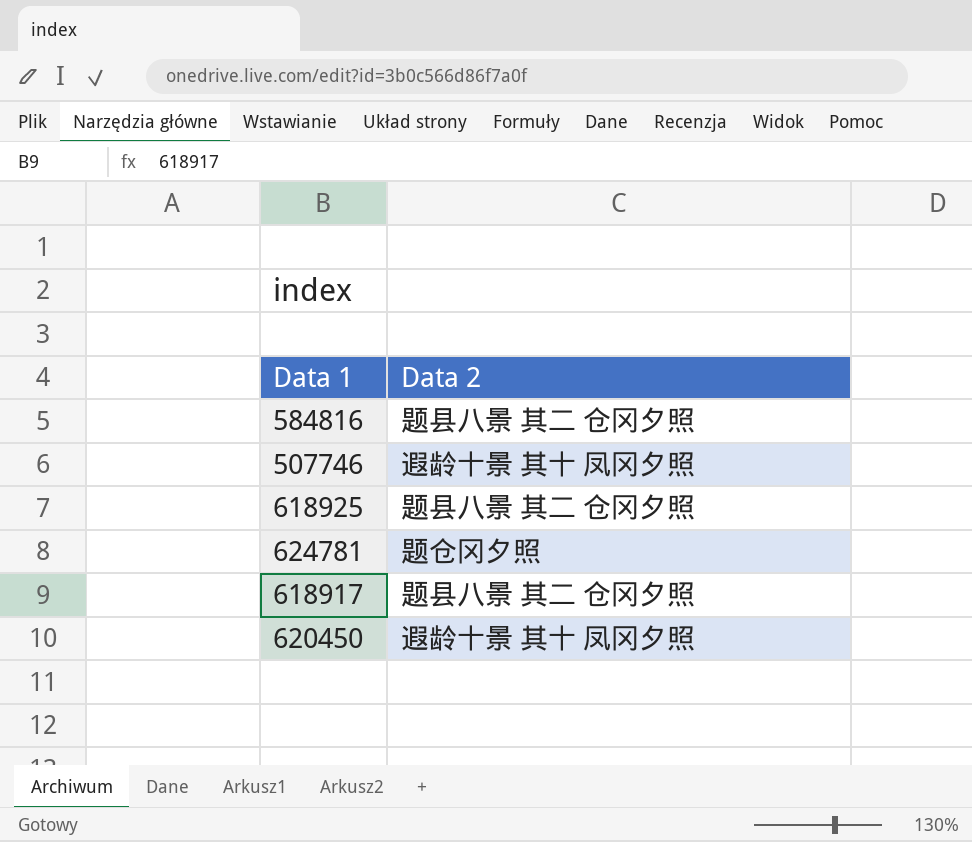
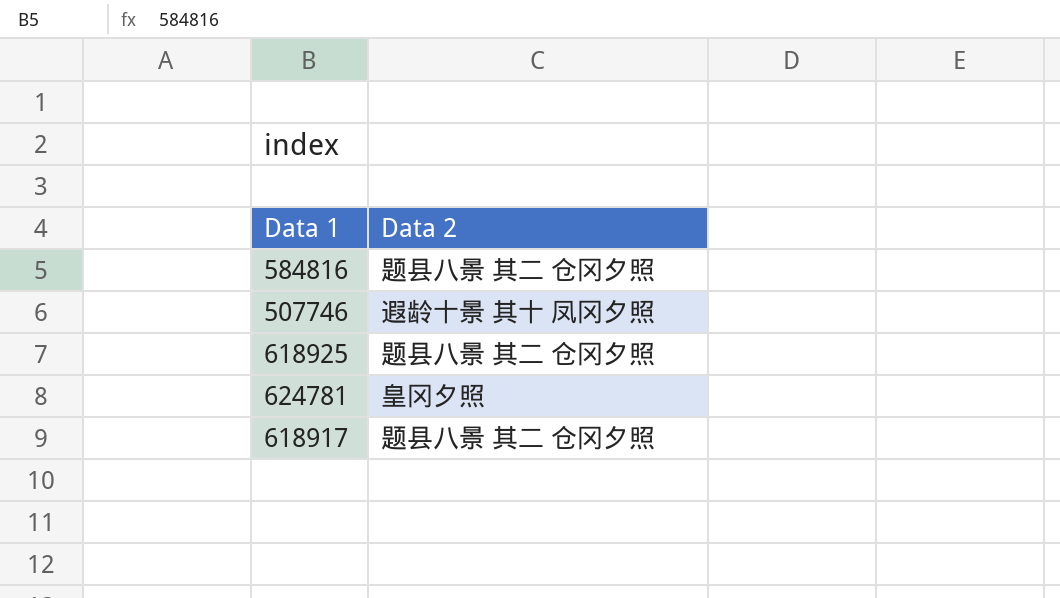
row 620450: 遐龄十景 其十 凤冈夕照 -> none
624781 | Data 2: 题仓冈夕照 -> 皇冈夕照

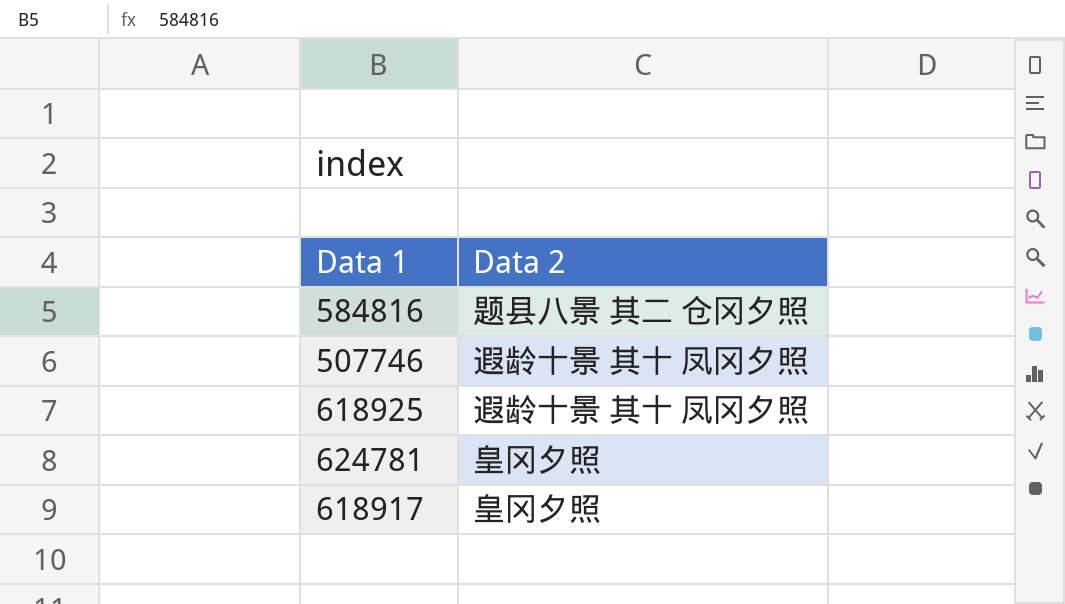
618925 | Data 2: 题县八景 其二 仓冈夕照 -> 遐龄十景 其十 凤冈夕照
618917 | Data 2: 题县八景 其二 仓冈夕照 -> 皇冈夕照

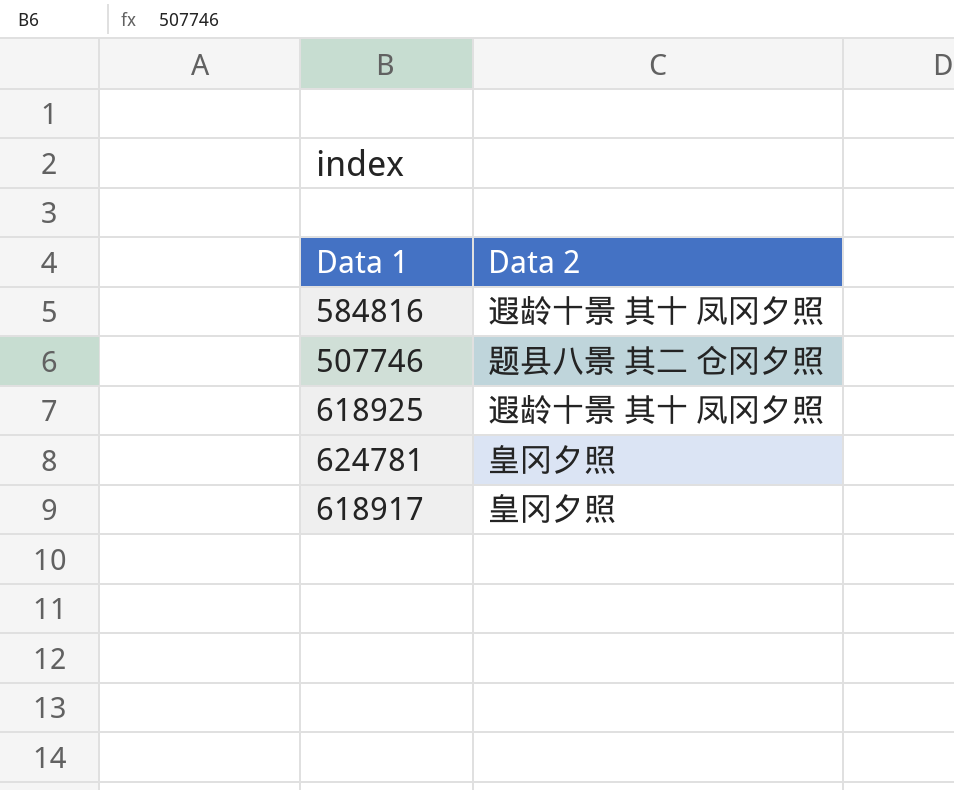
584816 | Data 2: 题县八景 其二 仓冈夕照 -> 遐龄十景 其十 凤冈夕照
507746 | Data 2: 遐龄十景 其十 凤冈夕照 -> 题县八景 其二 仓冈夕照

